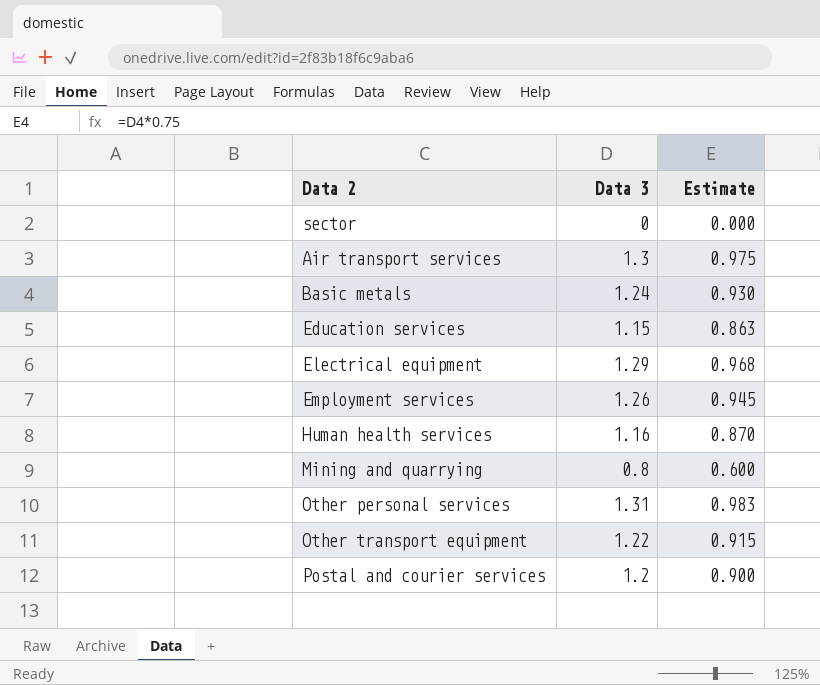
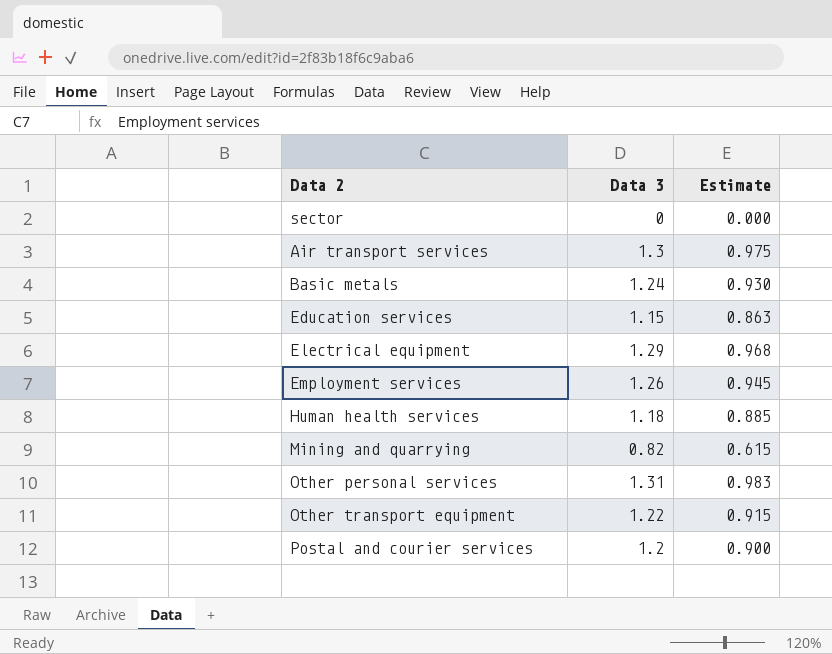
Human health services | Data 3: 1.16 -> 1.18
Human health services | Estimate: 0.870 -> 0.885
Mining and quarrying | Data 3: 0.8 -> 0.82
Mining and quarrying | Estimate: 0.600 -> 0.615

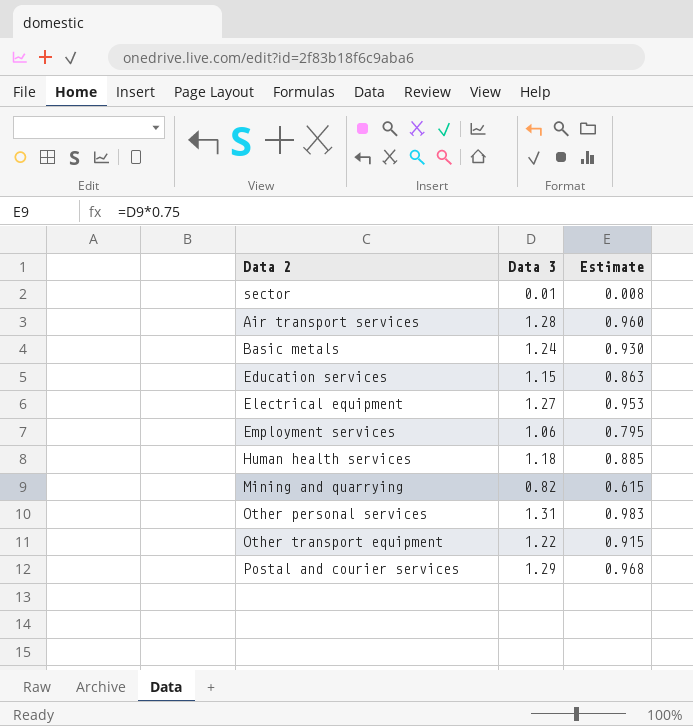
sector | Data 3: 0 -> 0.01
sector | Estimate: 0.000 -> 0.008
Air transport services | Data 3: 1.3 -> 1.28
Air transport services | Estimate: 0.975 -> 0.960
Electrical equipment | Data 3: 1.29 -> 1.27
Electrical equipment | Estimate: 0.968 -> 0.953
Employment services | Data 3: 1.26 -> 1.06
Employment services | Estimate: 0.945 -> 0.795
Postal and courier services | Data 3: 1.2 -> 1.29
Postal and courier services | Estimate: 0.900 -> 0.968

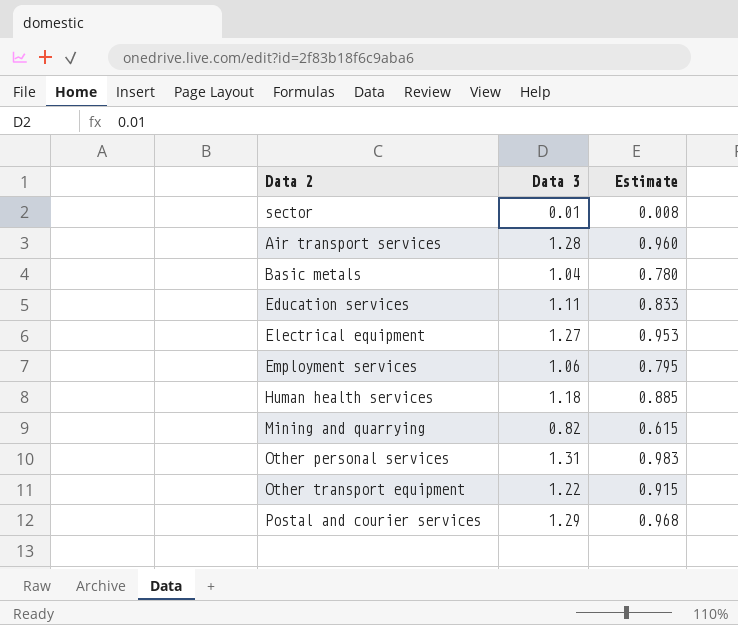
Basic metals | Data 3: 1.24 -> 1.04
Basic metals | Estimate: 0.930 -> 0.780
Education services | Data 3: 1.15 -> 1.11
Education services | Estimate: 0.863 -> 0.833

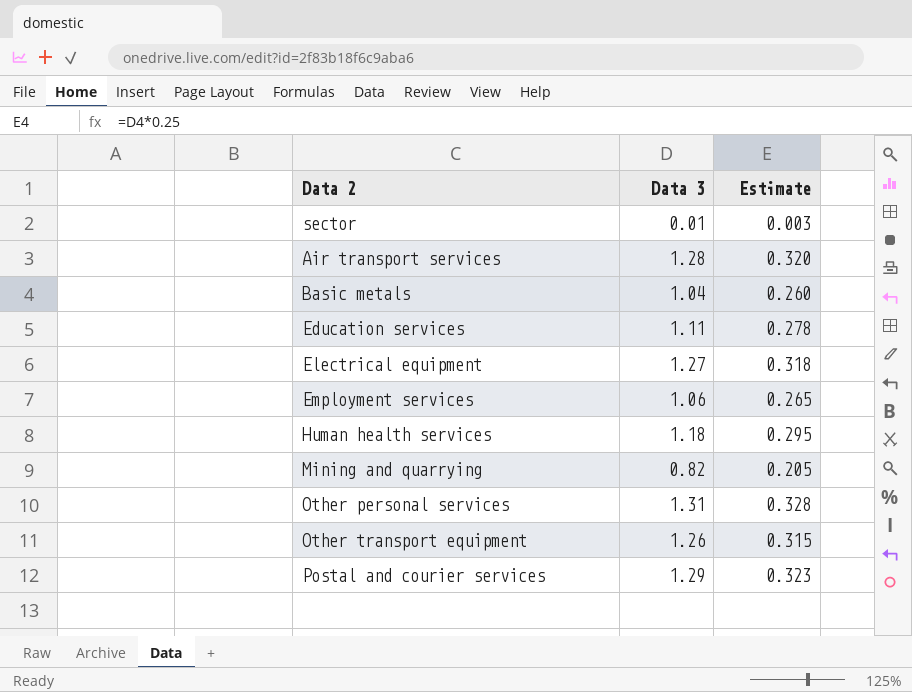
column Estimate | formula: [Data 3] * 0.75 -> [Data 3] * 0.25
Other transport equipment | Data 3: 1.22 -> 1.26

